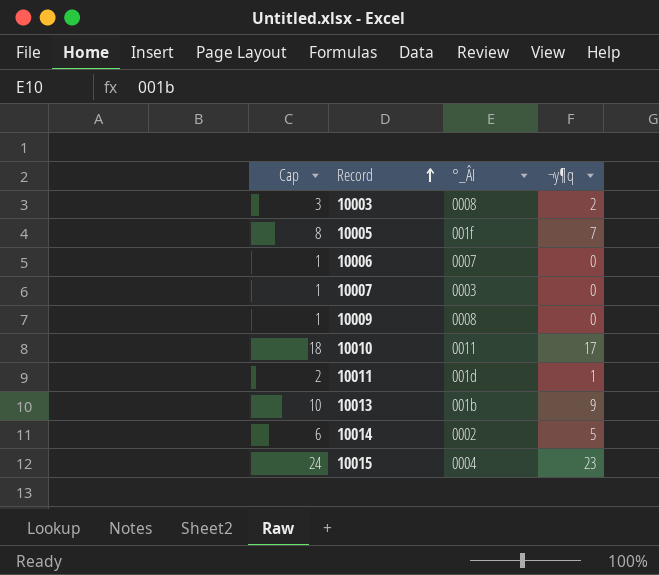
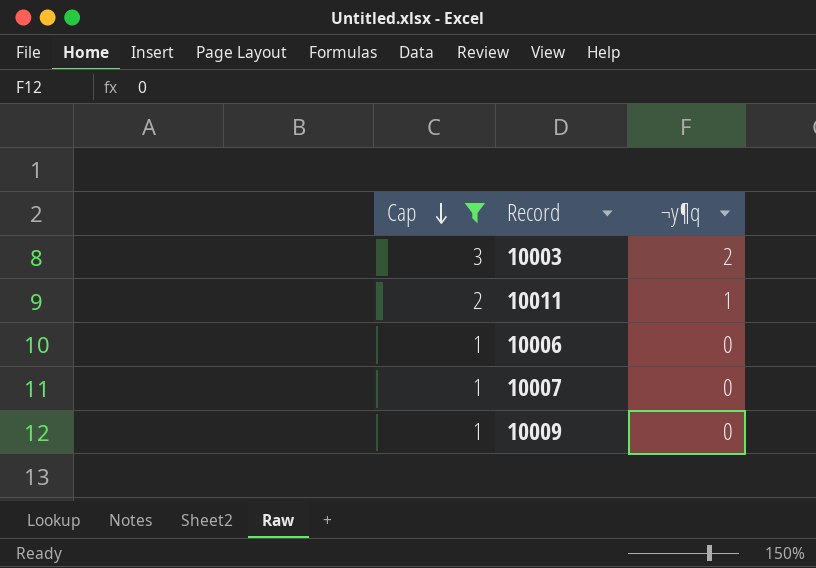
filter: none -> Cap <= 3
row order: Record ascending -> Cap descending
column °_ÂI | position: 3 -> none

